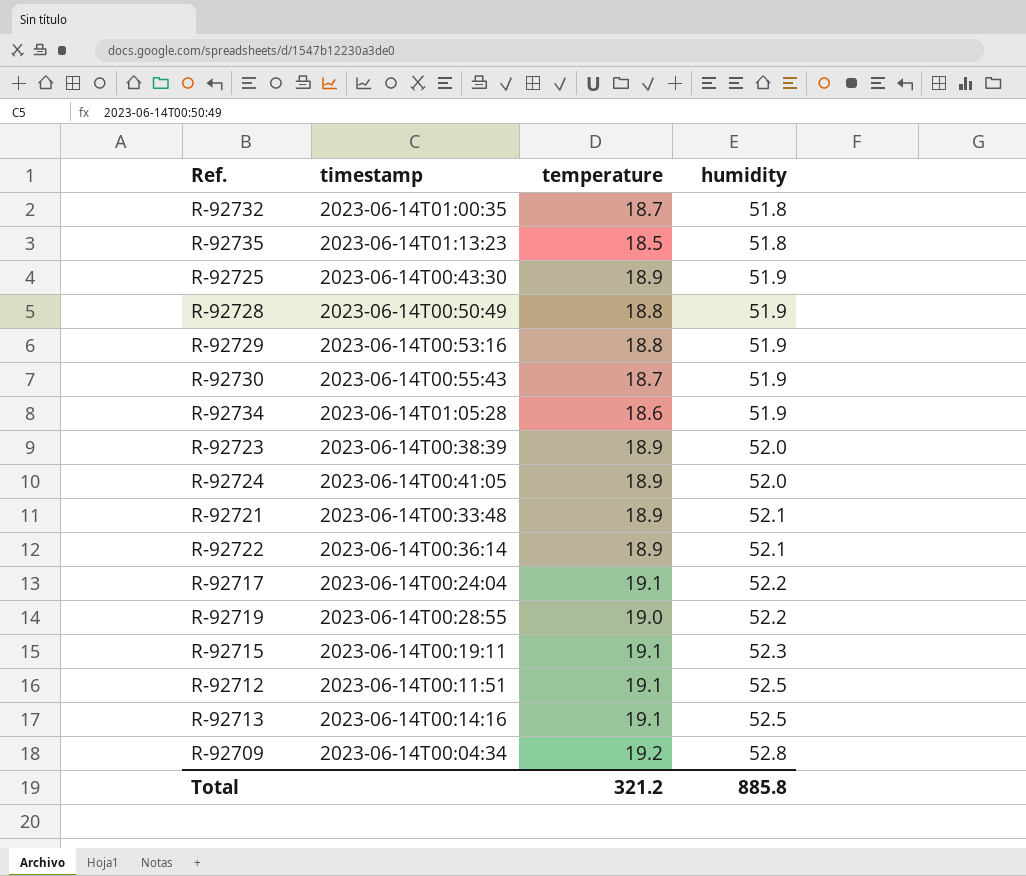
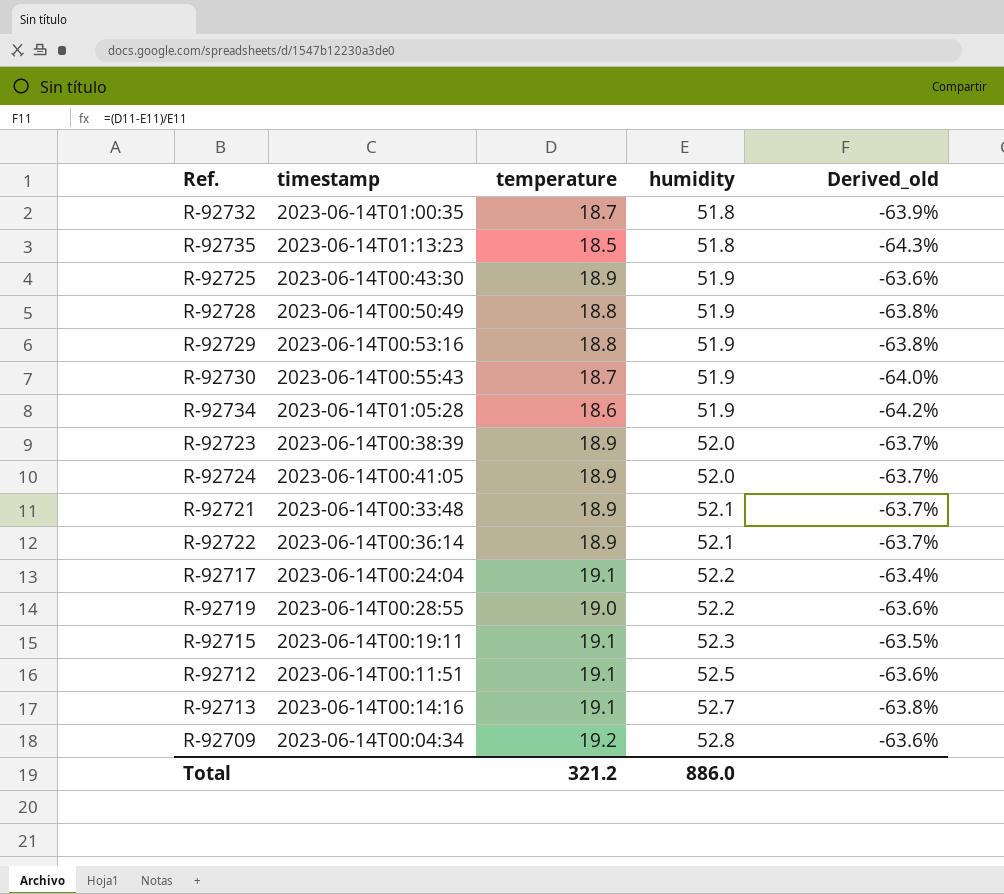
column Derived_old | formula: none -> ([temperature] - [humidity]) / [humidity]
R-92713 | humidity: 52.5 -> 52.7
Total | humidity: 885.8 -> 886.0

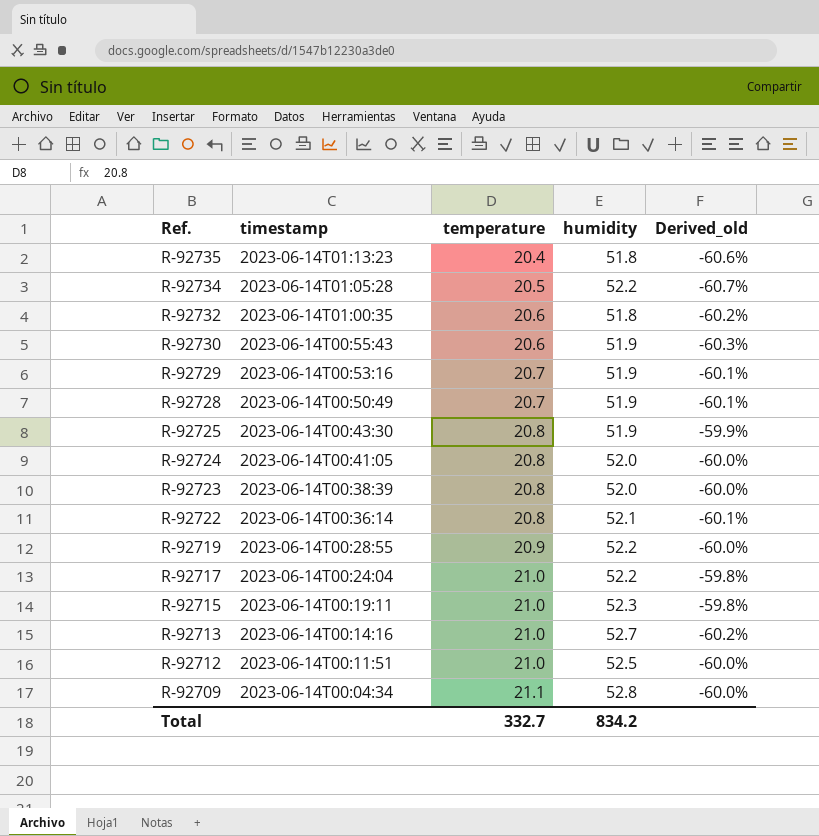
row order: humidity ascending -> Ref. descending
row R-92721: 2023-06-14T00:33:48 | 18.9 | 52.1 | -63.7% -> none
R-92735 | temperature: 18.5 -> 20.4
R-92735 | Derived_old: -64.3% -> -60.6%
R-92734 | temperature: 18.6 -> 20.5
R-92734 | humidity: 51.9 -> 52.2
R-92734 | Derived_old: -64.2% -> -60.7%
R-92732 | temperature: 18.7 -> 20.6
R-92732 | Derived_old: -63.9% -> -60.2%
R-92730 | temperature: 18.7 -> 20.6
R-92730 | Derived_old: -64.0% -> -60.3%
R-92729 | temperature: 18.8 -> 20.7
R-92729 | Derived_old: -63.8% -> -60.1%
R-92728 | temperature: 18.8 -> 20.7
R-92728 | Derived_old: -63.8% -> -60.1%
R-92725 | temperature: 18.9 -> 20.8
R-92725 | Derived_old: -63.6% -> -59.9%
R-92724 | temperature: 18.9 -> 20.8
R-92724 | Derived_old: -63.7% -> -60.0%
R-92723 | temperature: 18.9 -> 20.8
R-92723 | Derived_old: -63.7% -> -60.0%
R-92722 | temperature: 18.9 -> 20.8
R-92722 | Derived_old: -63.7% -> -60.1%
R-92719 | temperature: 19.0 -> 20.9
R-92719 | Derived_old: -63.6% -> -60.0%
R-92717 | temperature: 19.1 -> 21.0
R-92717 | Derived_old: -63.4% -> -59.8%
R-92715 | temperature: 19.1 -> 21.0
R-92715 | Derived_old: -63.5% -> -59.8%
R-92713 | temperature: 19.1 -> 21.0
R-92713 | Derived_old: -63.8% -> -60.2%
R-92712 | temperature: 19.1 -> 21.0
R-92712 | Derived_old: -63.6% -> -60.0%
R-92709 | temperature: 19.2 -> 21.1
R-92709 | Derived_old: -63.6% -> -60.0%
Total | temperature: 321.2 -> 332.7
Total | humidity: 886.0 -> 834.2

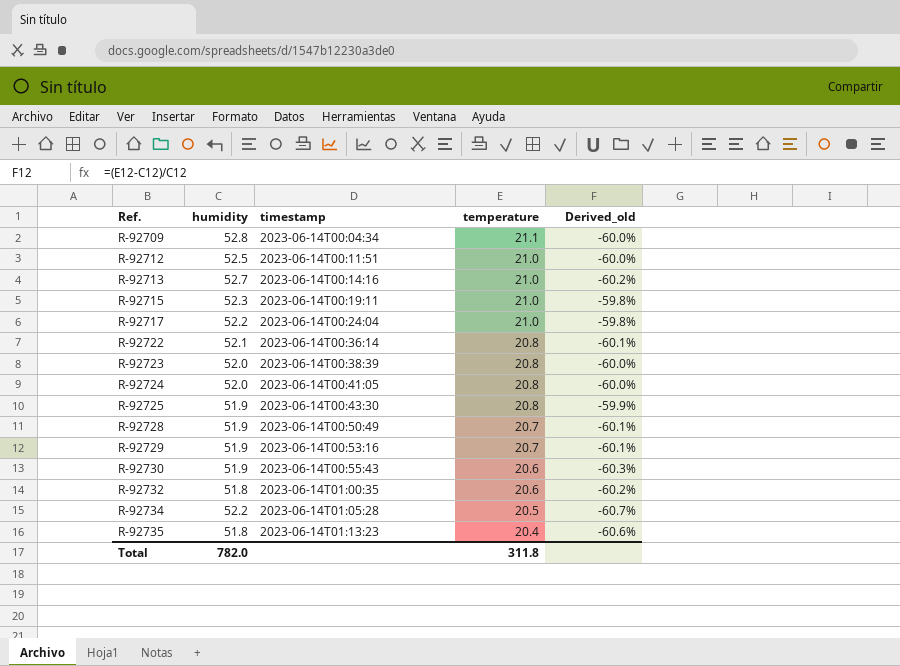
row order: Ref. descending -> Ref. ascending
column humidity | position: 4 -> 2
row R-92719: 2023-06-14T00:28:55 | 20.9 | 52.2 | -60.0% -> none
Total | humidity: 834.2 -> 782.0
Total | temperature: 332.7 -> 311.8

